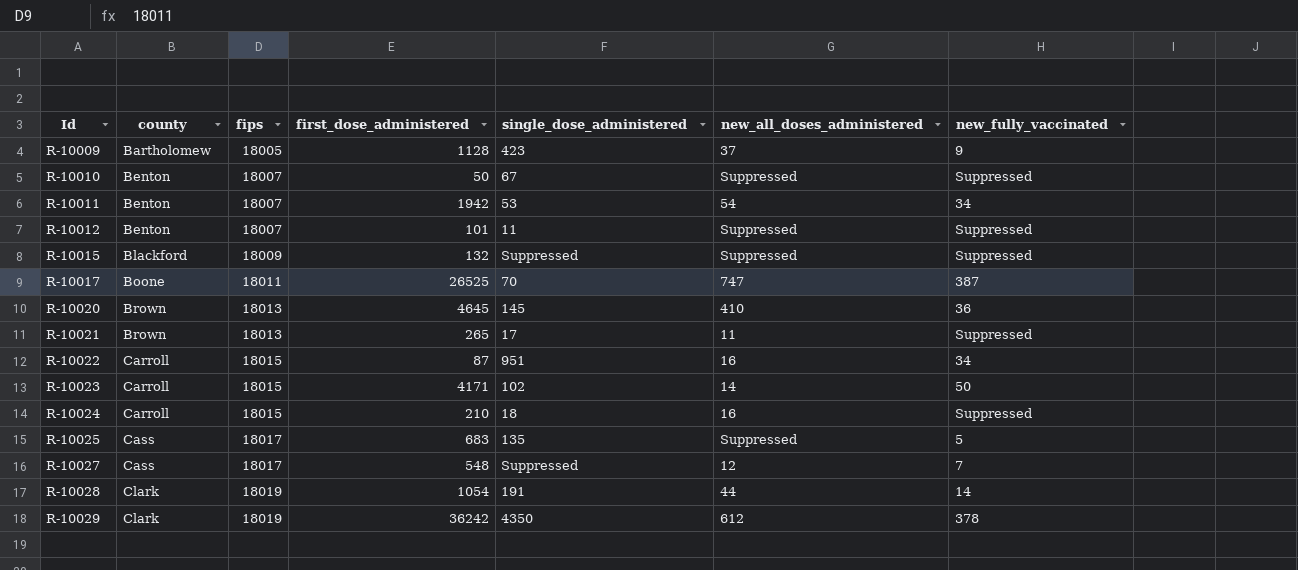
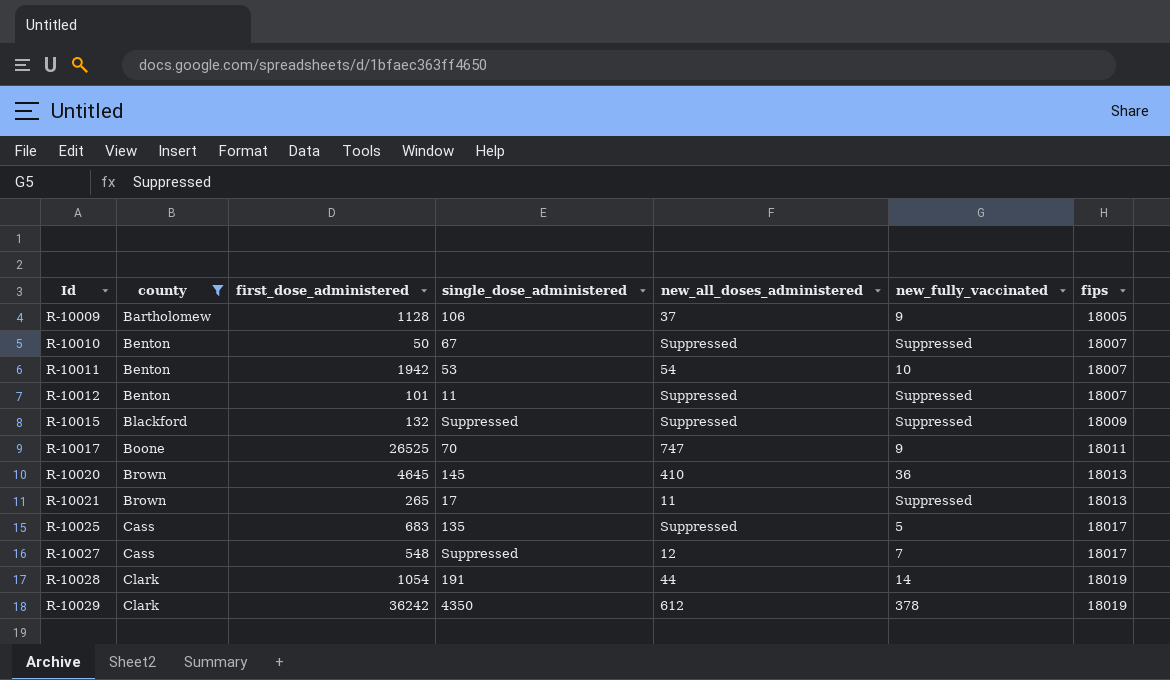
filter: none -> county != Carroll
column fips | position: 3 -> 7
R-10009 | single_dose_administered: 423 -> 106
R-10011 | new_fully_vaccinated: 34 -> 10
R-10017 | new_fully_vaccinated: 387 -> 9

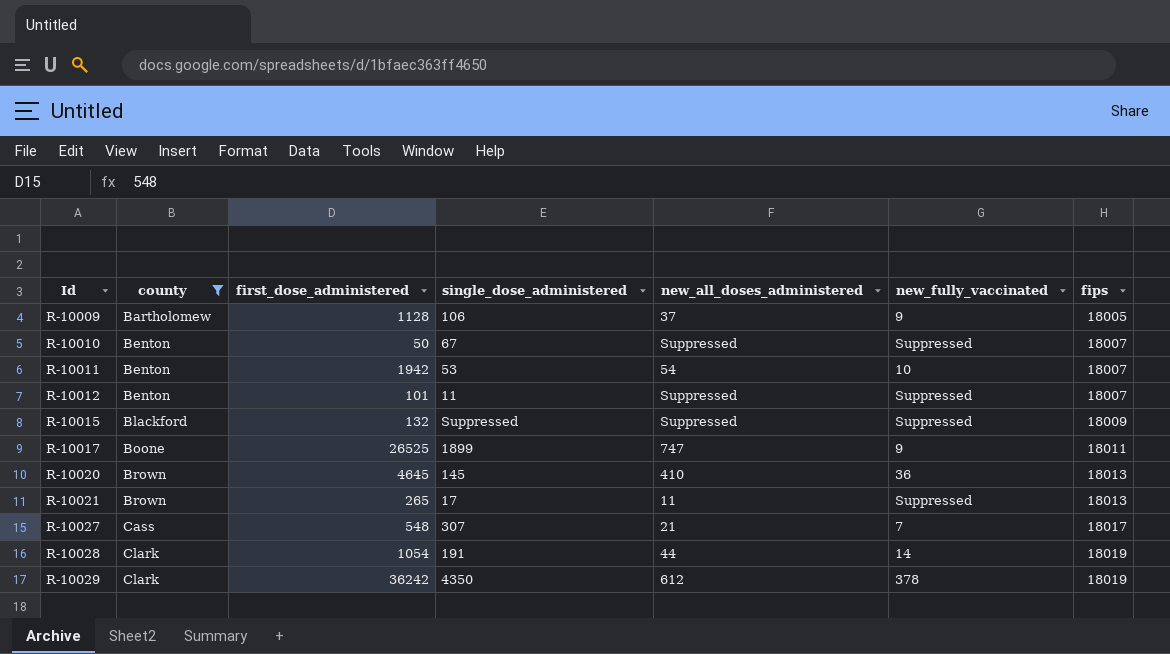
row R-10025: Cass | 683 | 135 | Suppressed | 5 | 18017 -> none
R-10017 | single_dose_administered: 70 -> 1899
R-10027 | single_dose_administered: Suppressed -> 307
R-10027 | new_all_doses_administered: 12 -> 21

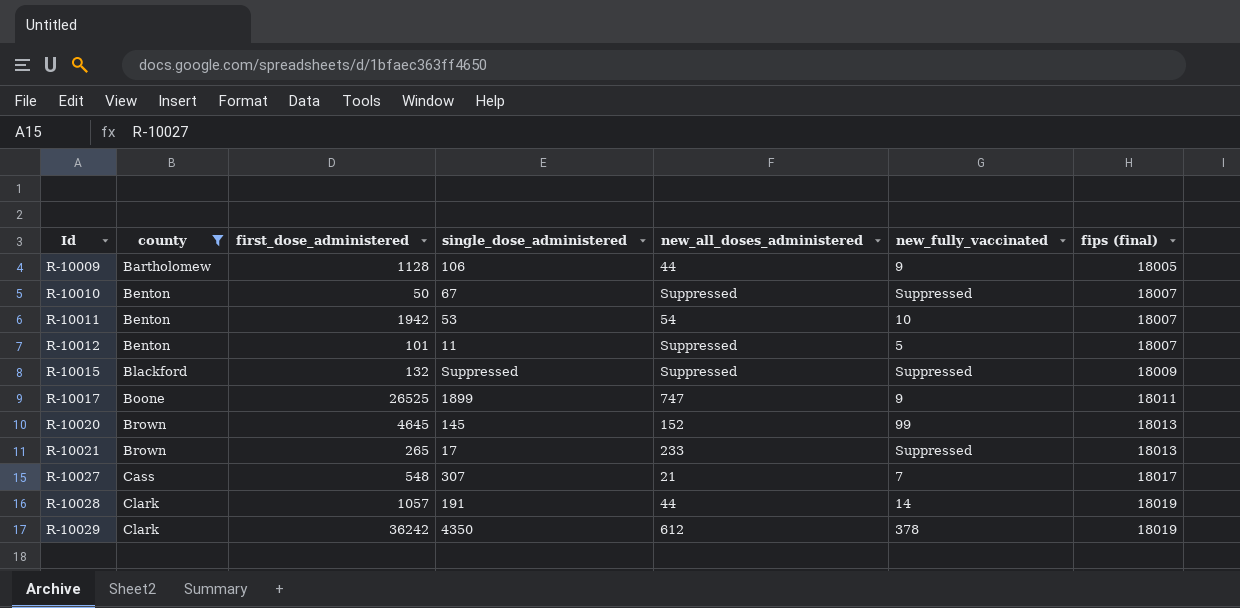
column name: fips -> fips (final)
R-10009 | new_all_doses_administered: 37 -> 44
R-10012 | new_fully_vaccinated: Suppressed -> 5
R-10020 | new_all_doses_administered: 410 -> 152
R-10020 | new_fully_vaccinated: 36 -> 99
R-10021 | new_all_doses_administered: 11 -> 233
R-10028 | first_dose_administered: 1054 -> 1057

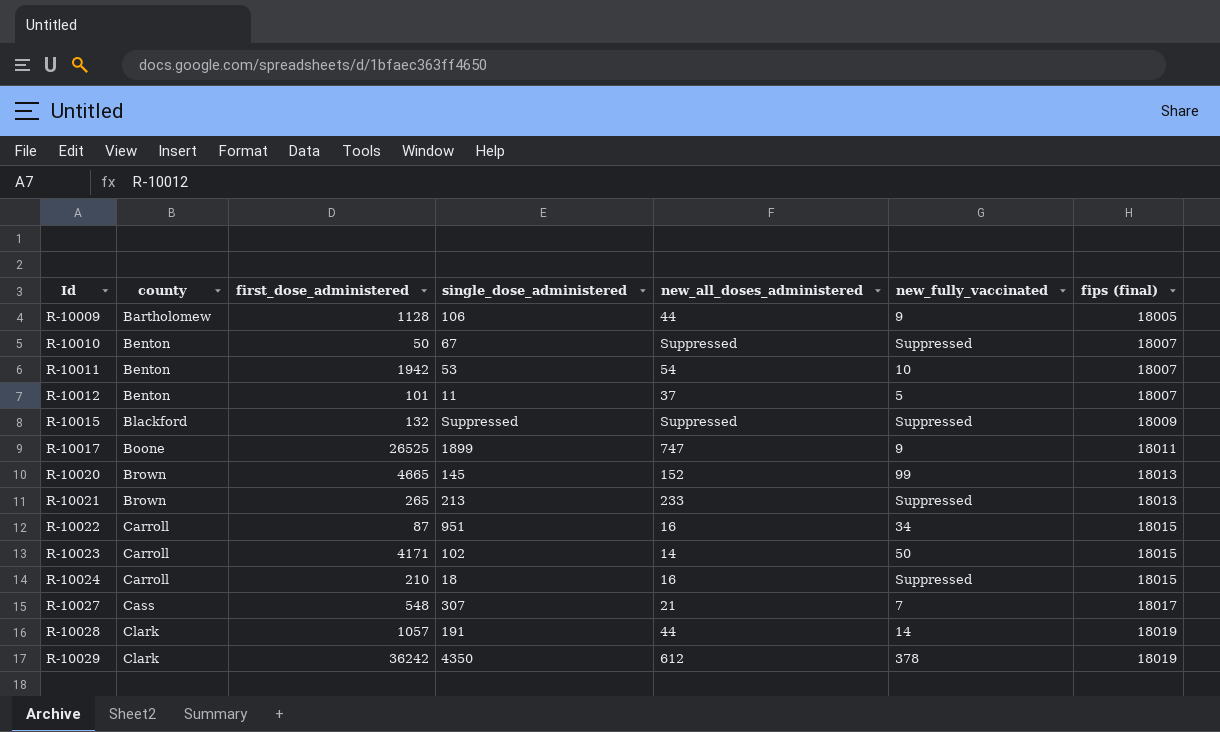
filter: county != Carroll -> none
R-10012 | new_all_doses_administered: Suppressed -> 37
R-10020 | first_dose_administered: 4645 -> 4665
R-10021 | single_dose_administered: 17 -> 213

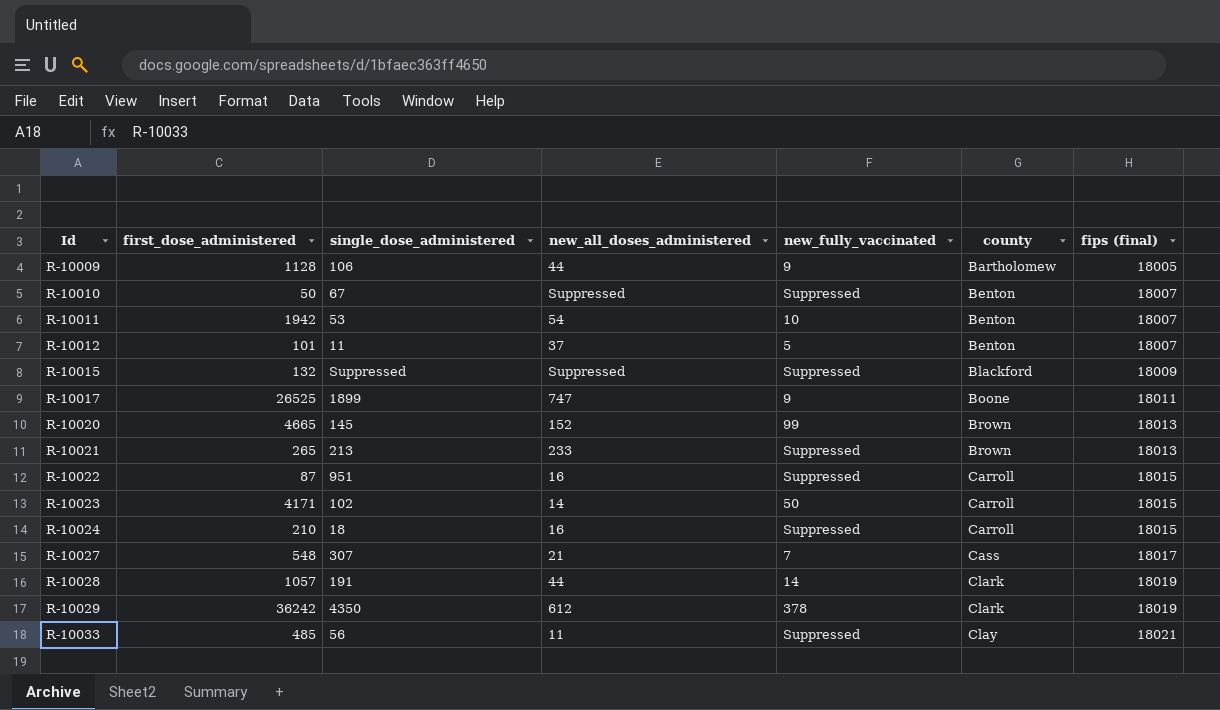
column county | position: 2 -> 6
R-10022 | new_fully_vaccinated: 34 -> Suppressed
row R-10033: none -> 485 | 56 | 11 | Suppressed | Clay | 18021

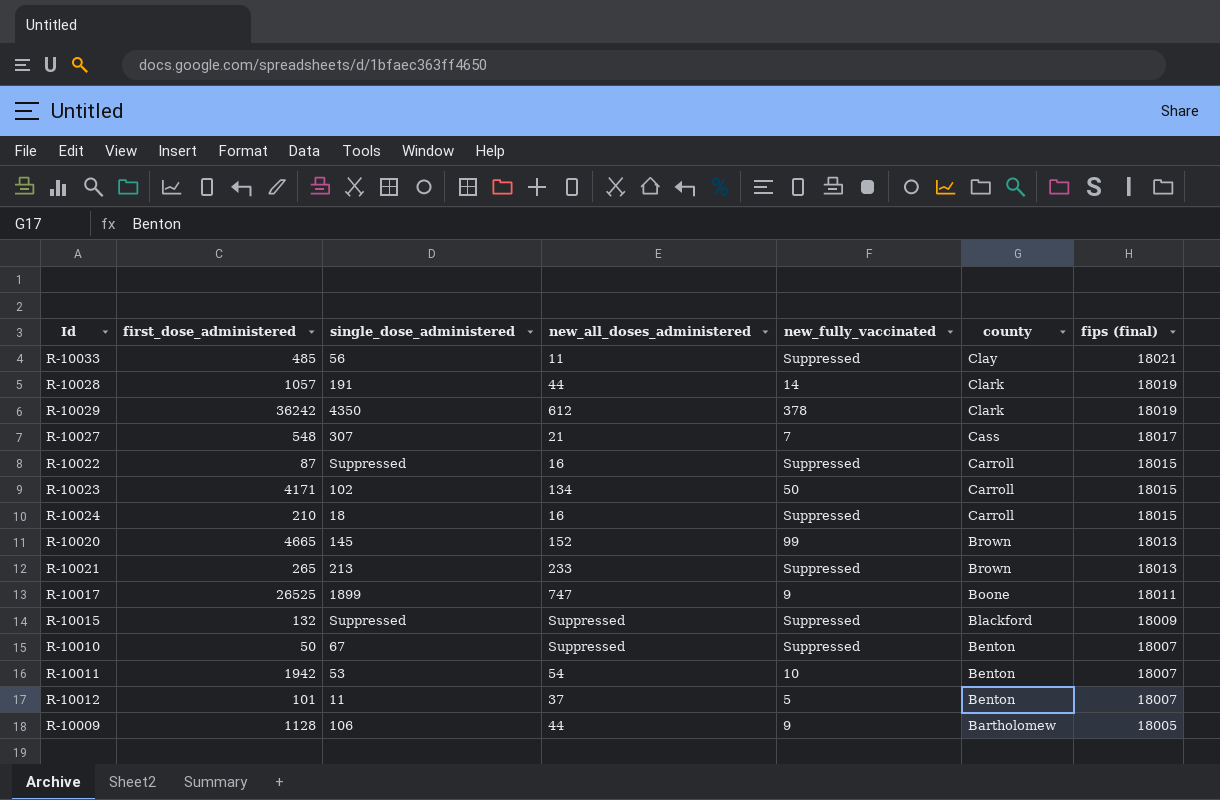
row order: Id ascending -> county descending
R-10022 | single_dose_administered: 951 -> Suppressed
R-10023 | new_all_doses_administered: 14 -> 134

